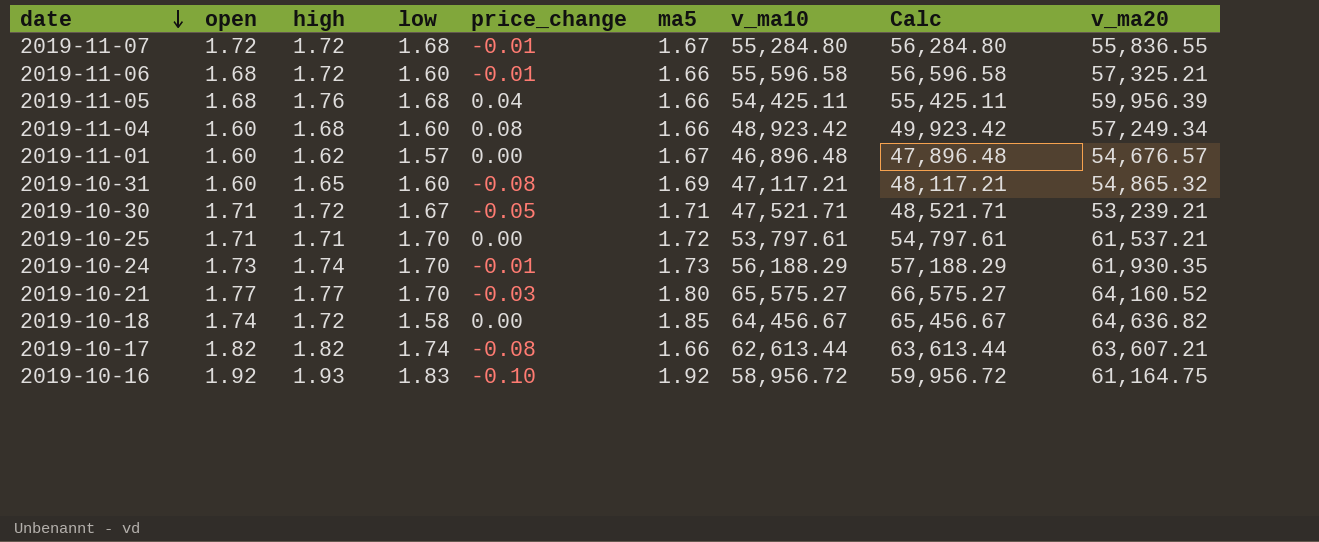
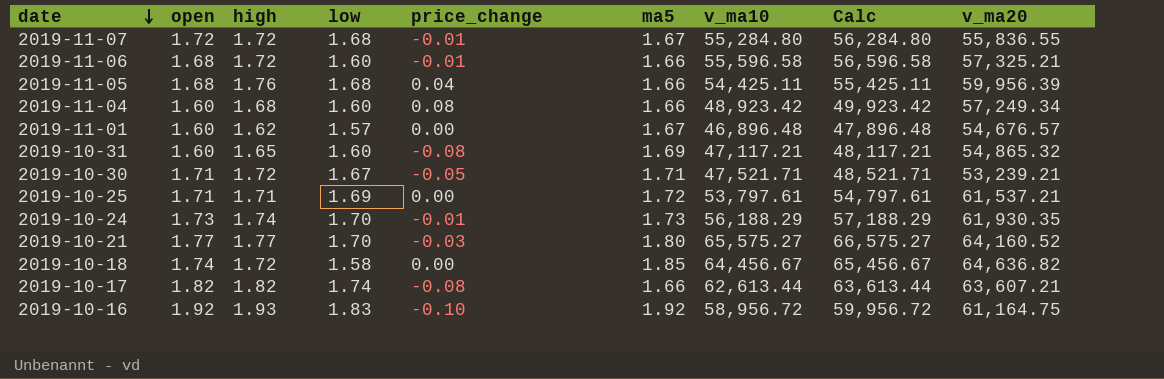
2019-10-25 | low: 1.70 -> 1.69

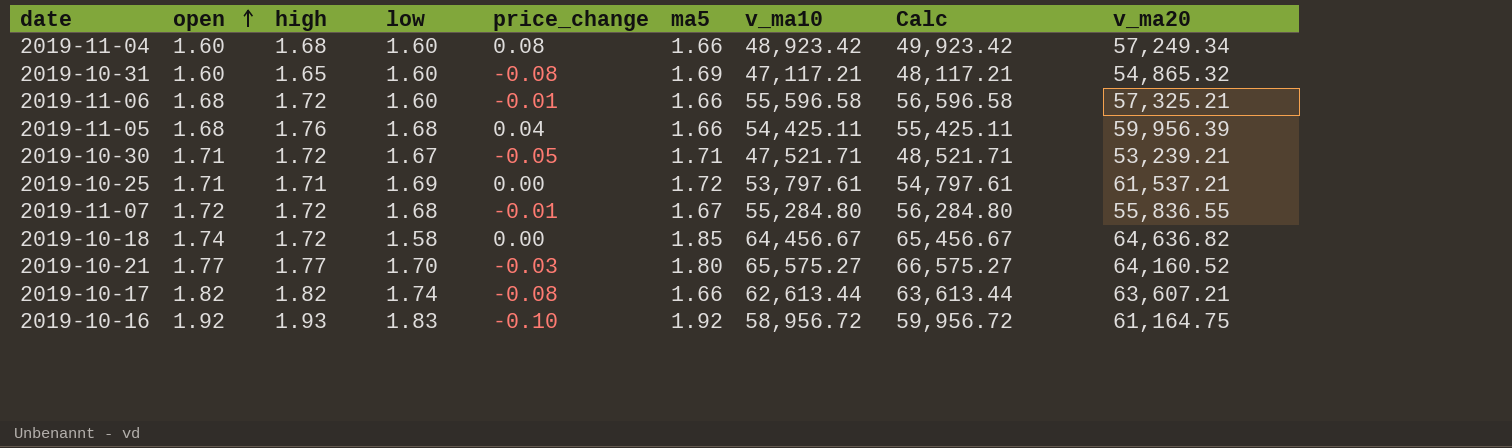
row order: date descending -> open ascending
row 2019-11-01: 1.60 | 1.62 | 1.57 | 0.00 | 1.67 | 46,896.48 | 47,896.48 | 54,676.57 -> none
row 2019-10-24: 1.73 | 1.74 | 1.70 | -0.01 | 1.73 | 56,188.29 | 57,188.29 | 61,930.35 -> none

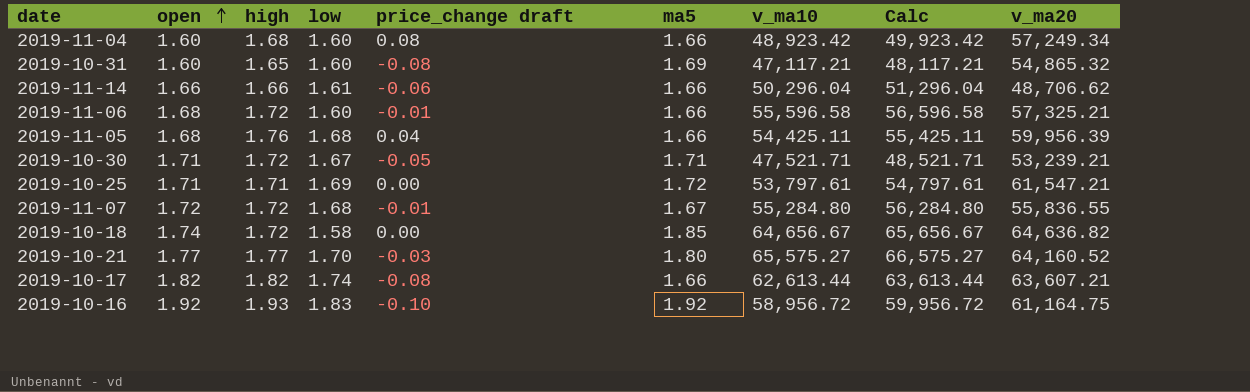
column name: price_change -> price_change draft
row 2019-11-14: none -> 1.66 | 1.66 | 1.61 | -0.06 | 1.66 | 50,296.04 | 51,296.04 | 48,706.62
2019-10-25 | v_ma20: 61,537.21 -> 61,547.21
2019-10-18 | v_ma10: 64,456.67 -> 64,656.67
2019-10-18 | Calc: 65,456.67 -> 65,656.67

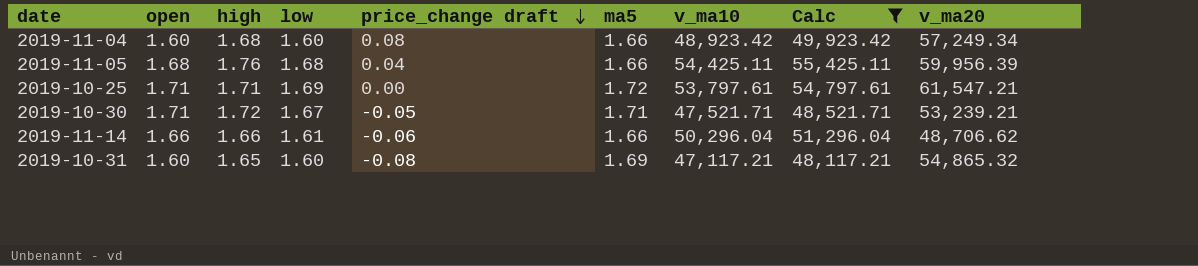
filter: none -> Calc <= 55,425.11
row order: open ascending -> price_change draft descending

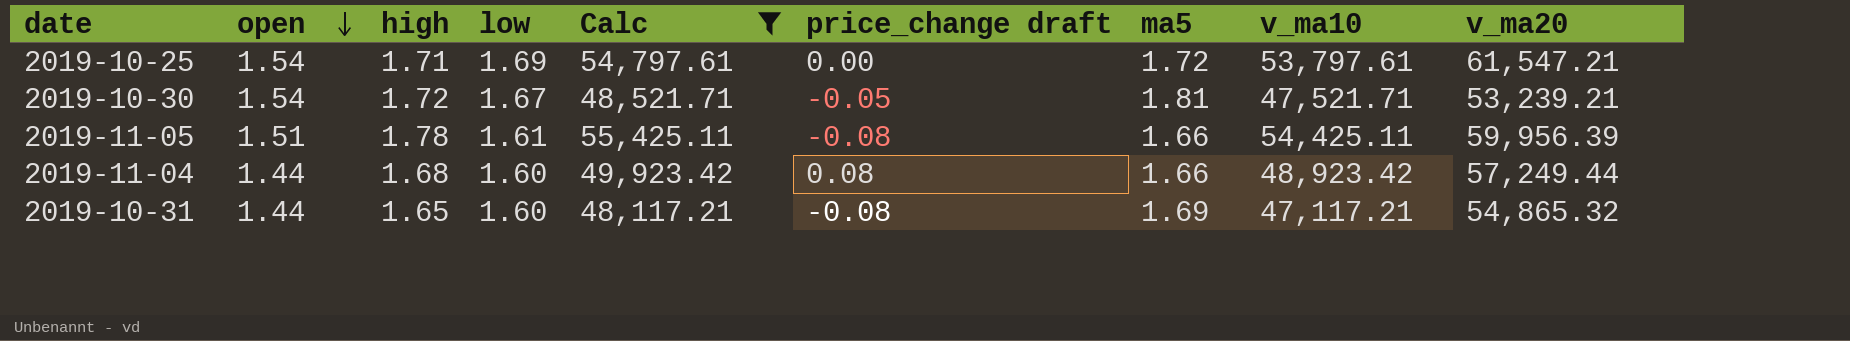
row order: price_change draft descending -> open descending
column Calc | position: 8 -> 5
row 2019-11-14: 1.66 | 1.66 | 1.61 | -0.06 | 1.66 | 50,296.04 | 51,296.04 | 48,706.62 -> none
2019-10-25 | open: 1.71 -> 1.54
2019-10-30 | open: 1.71 -> 1.54
2019-10-30 | ma5: 1.71 -> 1.81
2019-11-05 | open: 1.68 -> 1.51
2019-11-05 | high: 1.76 -> 1.78
2019-11-05 | low: 1.68 -> 1.61
2019-11-05 | price_change draft: 0.04 -> -0.08
2019-11-04 | open: 1.60 -> 1.44
2019-11-04 | v_ma20: 57,249.34 -> 57,249.44
2019-10-31 | open: 1.60 -> 1.44

